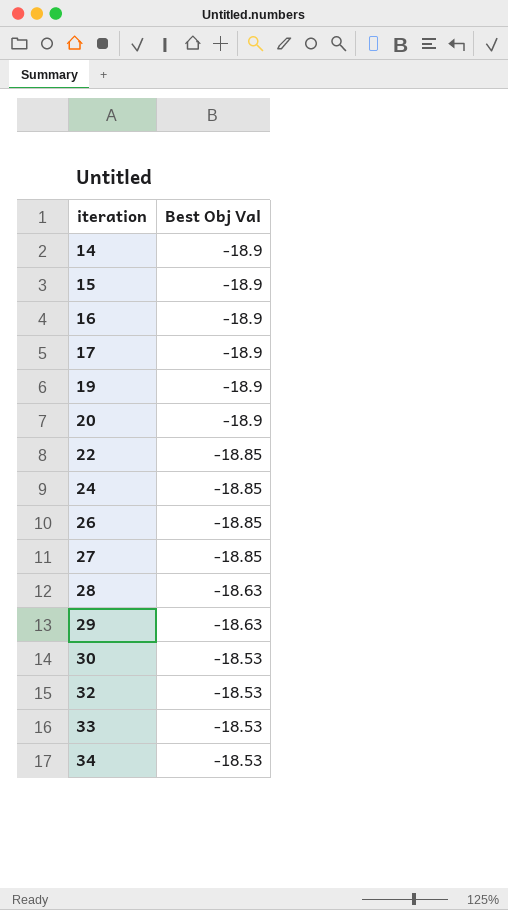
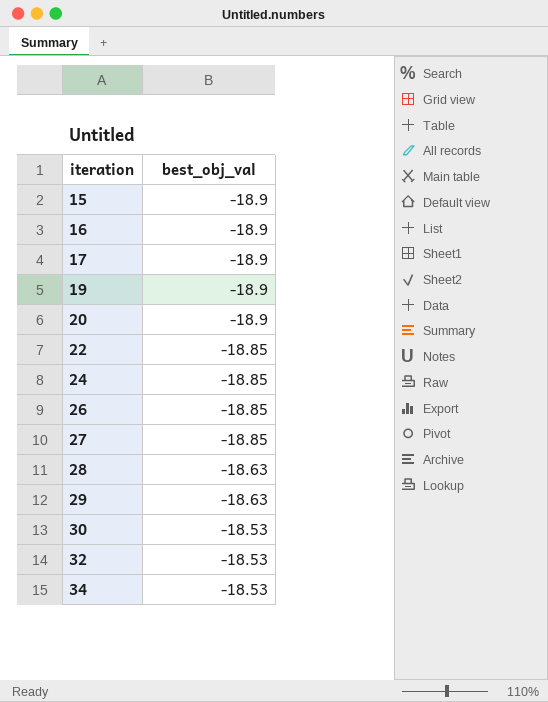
column name: Best Obj Val -> best_obj_val
row 14: -18.9 -> none
row 33: -18.53 -> none

